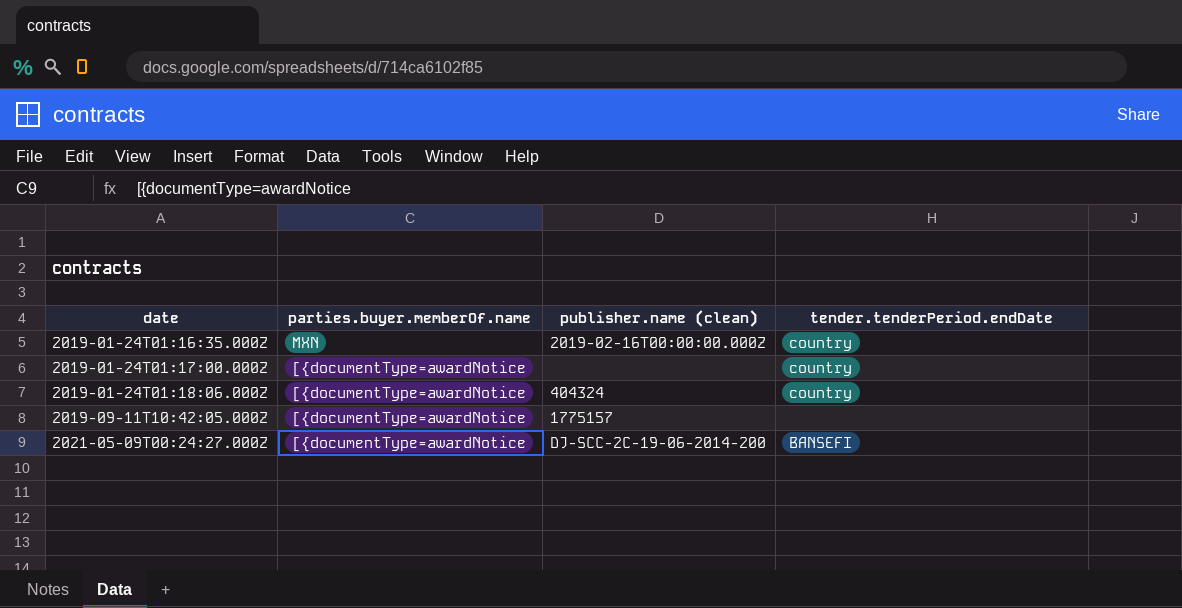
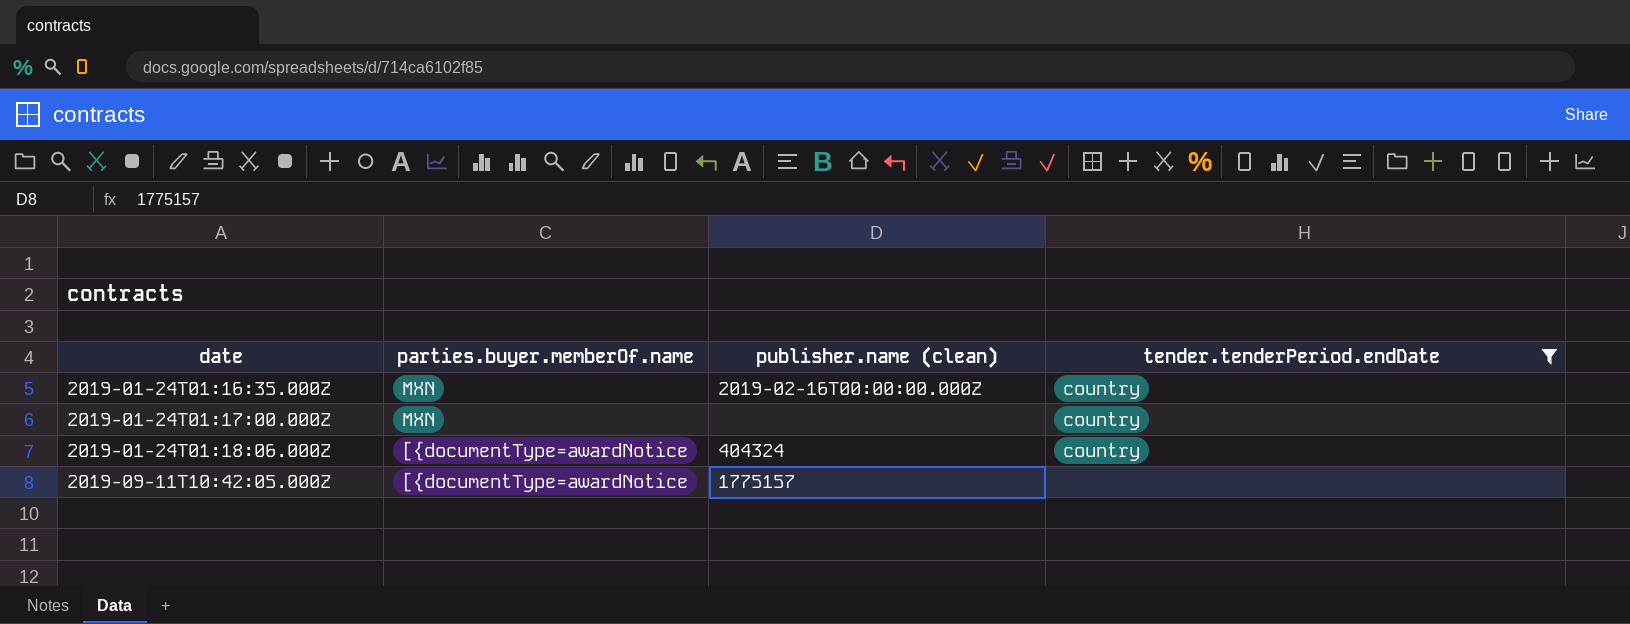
filter: none -> tender.tenderPeriod.endDate != BANSEFI
2019-01-24T01:17:00.000Z | parties.buyer.memberOf.name: [{documentType=awardNotice -> MXN

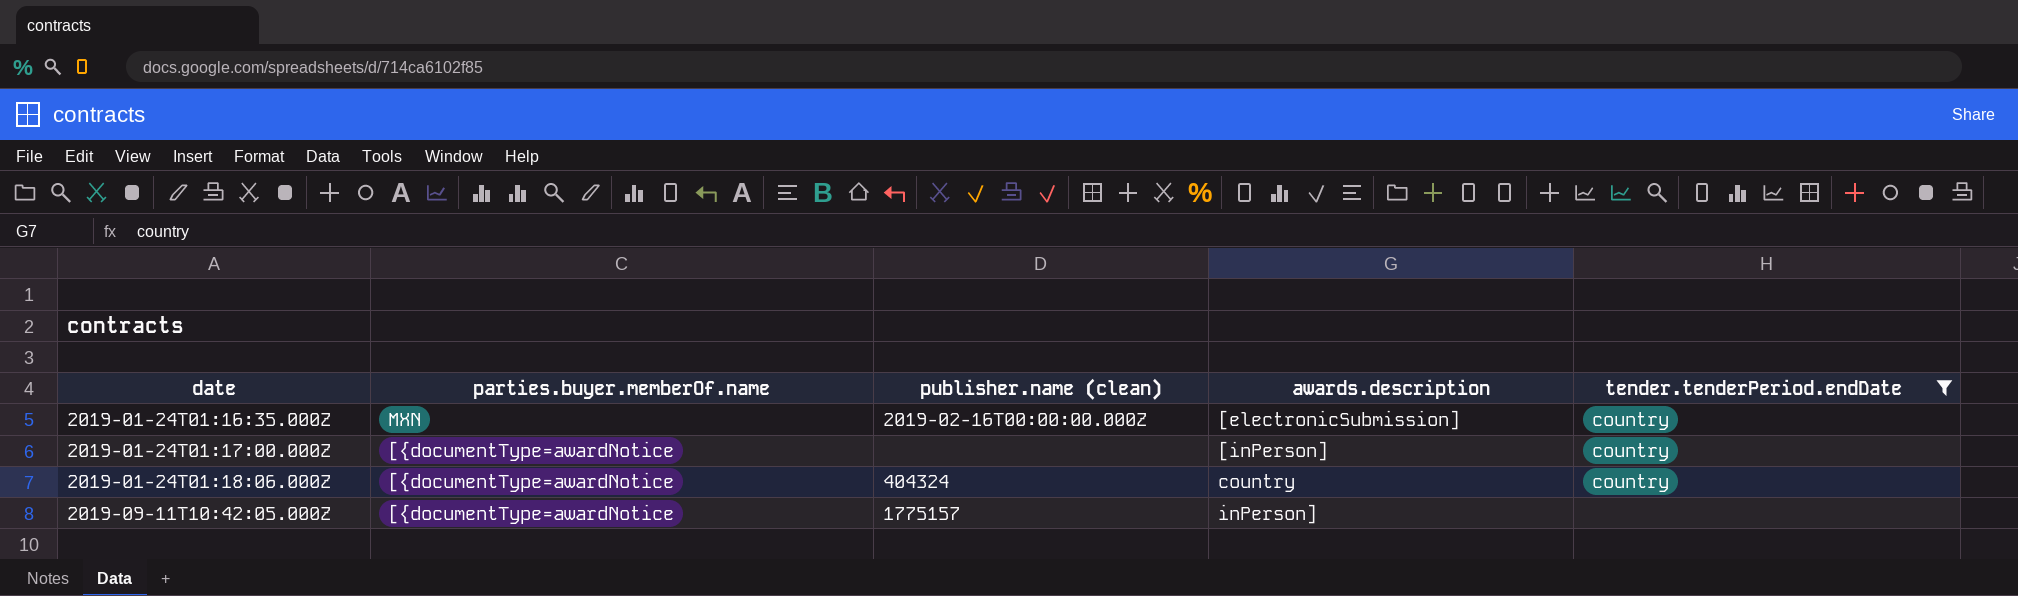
column awards.description | position: none -> 4
2019-01-24T01:17:00.000Z | parties.buyer.memberOf.name: MXN -> [{documentType=awardNotice

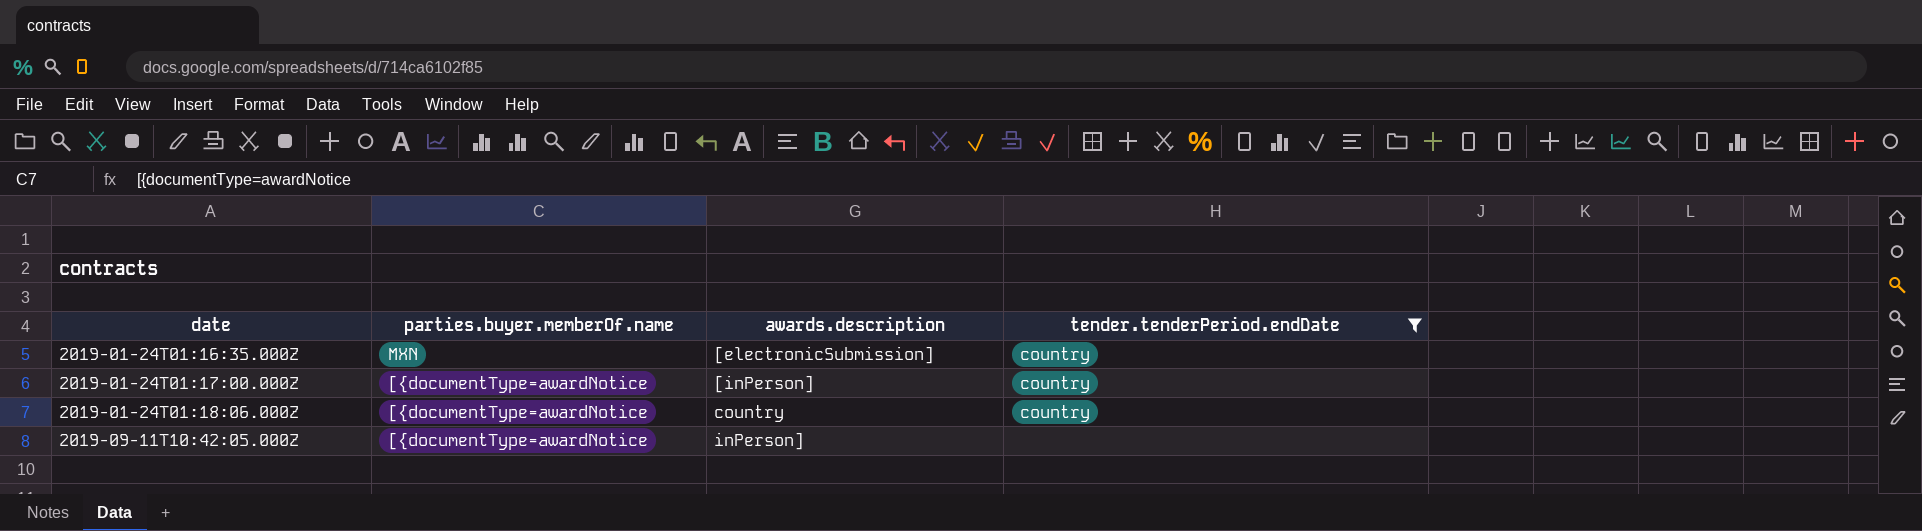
column publisher.name (clean) | position: 3 -> none

